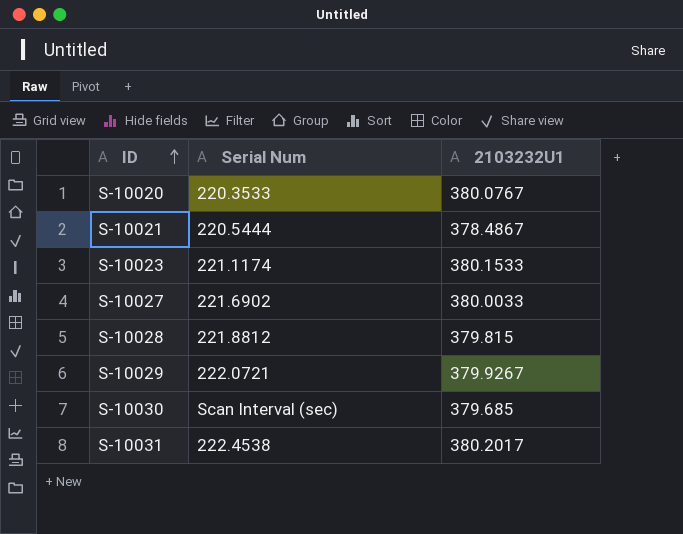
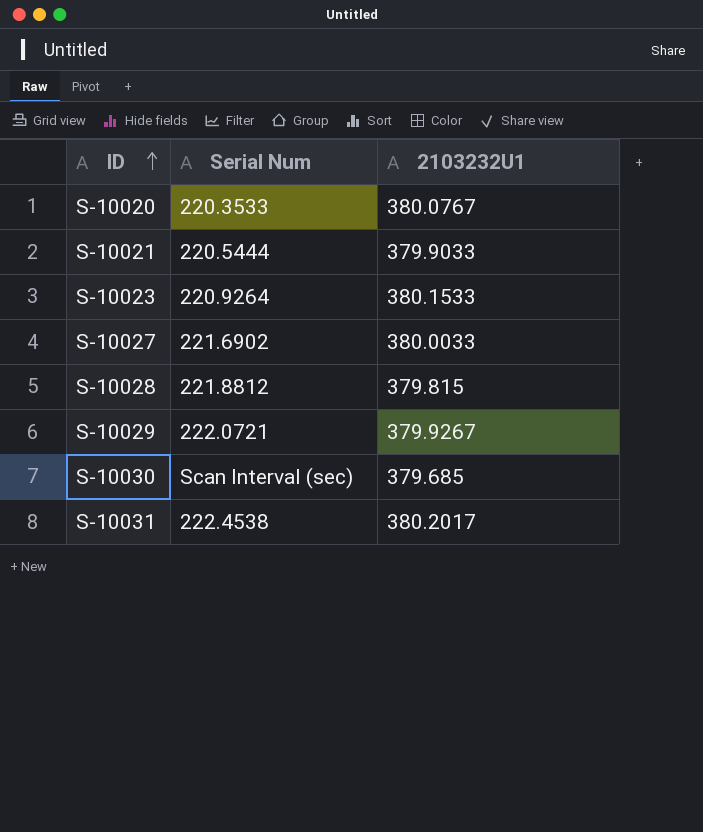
S-10021 | 2103232U1: 378.4867 -> 379.9033
S-10023 | Serial Num: 221.1174 -> 220.9264

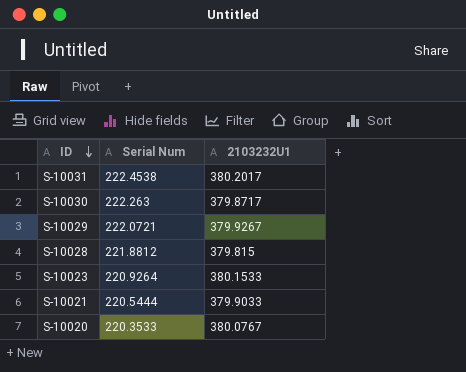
row order: ID ascending -> ID descending
row S-10027: 221.6902 | 380.0033 -> none
S-10030 | Serial Num: Scan Interval (sec) -> 222.263
S-10030 | 2103232U1: 379.685 -> 379.8717

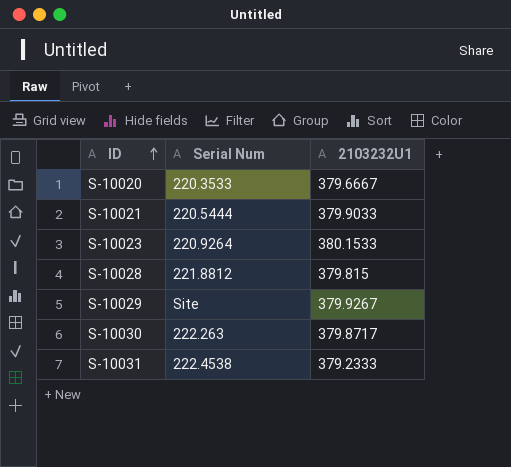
row order: ID descending -> ID ascending
S-10020 | 2103232U1: 380.0767 -> 379.6667
S-10029 | Serial Num: 222.0721 -> Site
S-10031 | 2103232U1: 380.2017 -> 379.2333

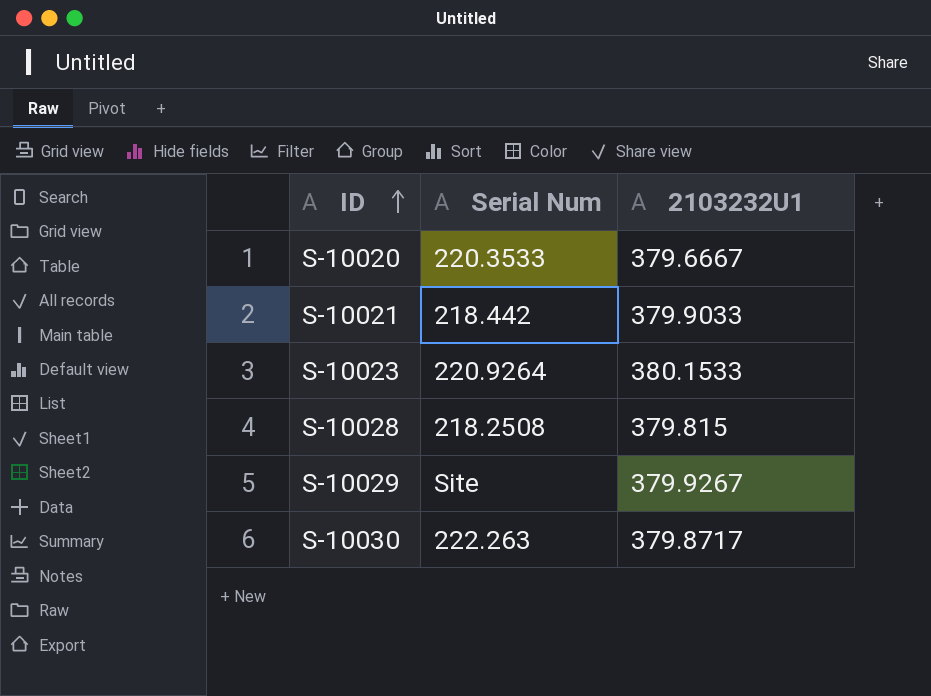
row S-10031: 222.4538 | 379.2333 -> none
S-10021 | Serial Num: 220.5444 -> 218.442
S-10028 | Serial Num: 221.8812 -> 218.2508

